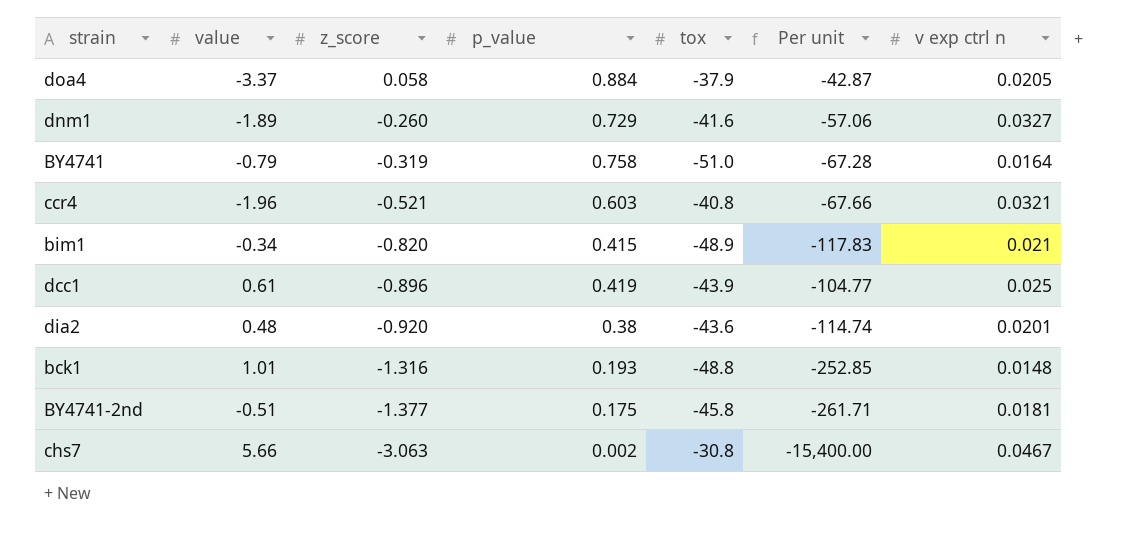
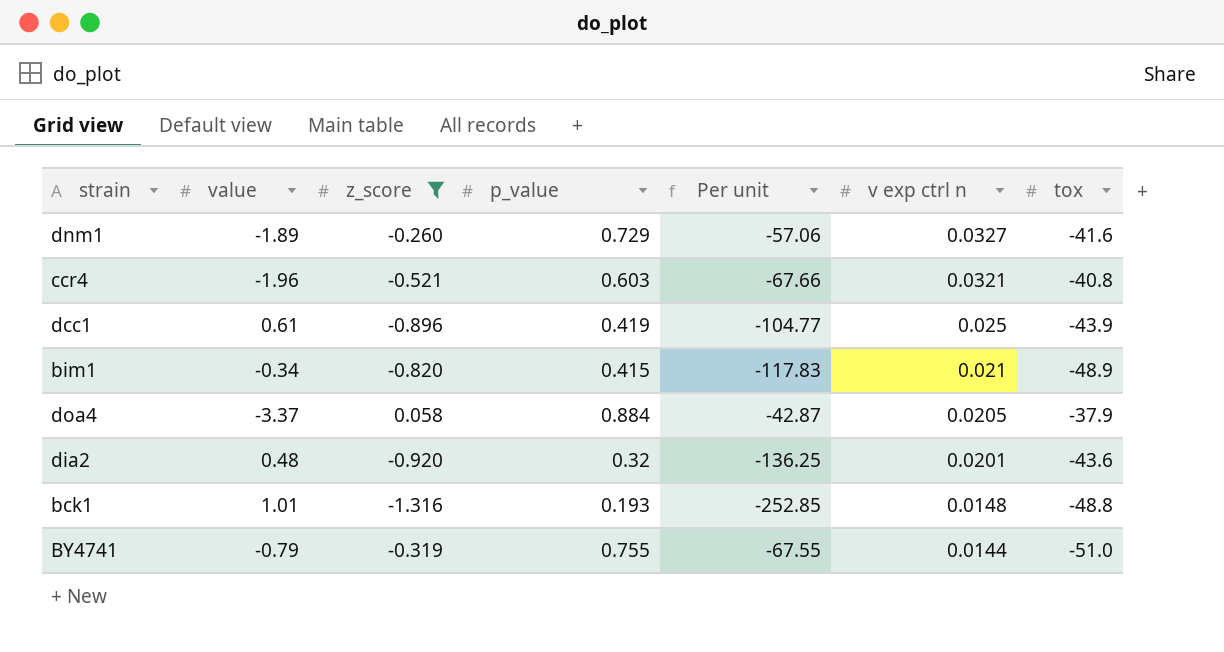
filter: none -> z_score >= -1.316
row order: z_score descending -> v exp ctrl n descending
column tox | position: 5 -> 7
dia2 | p_value: 0.38 -> 0.32
dia2 | Per unit: -114.74 -> -136.25
BY4741 | p_value: 0.758 -> 0.755
BY4741 | Per unit: -67.28 -> -67.55
BY4741 | v exp ctrl n: 0.0164 -> 0.0144

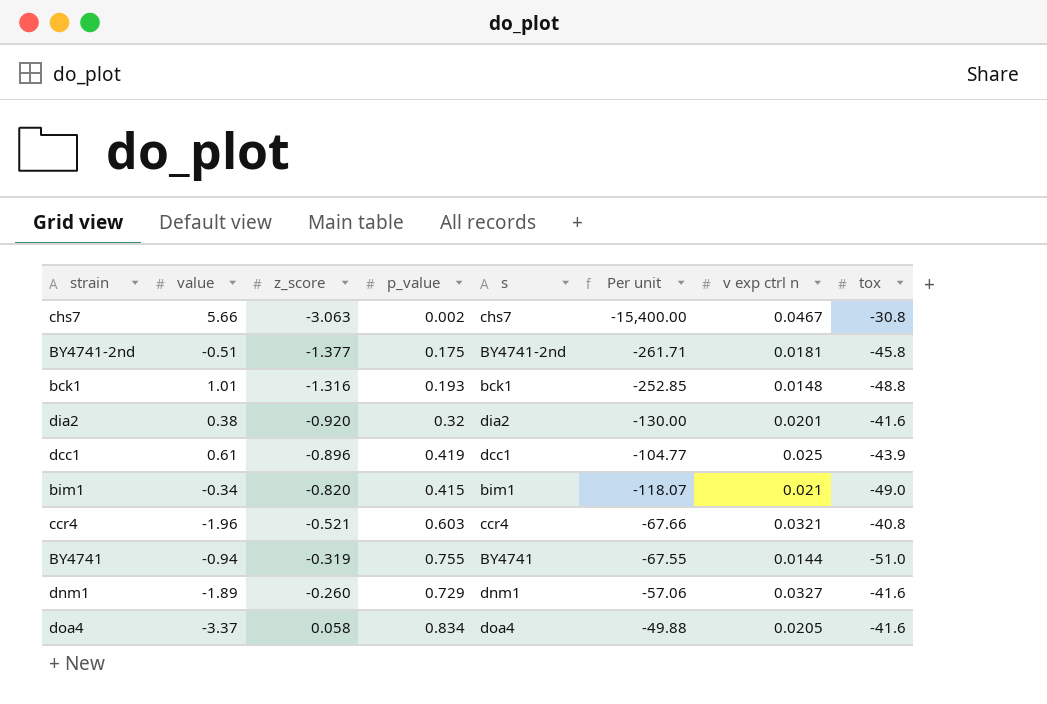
filter: z_score >= -1.316 -> none
row order: v exp ctrl n descending -> z_score ascending
column s | position: none -> 5
dia2 | value: 0.48 -> 0.38
dia2 | Per unit: -136.25 -> -130.00
dia2 | tox: -43.6 -> -41.6
bim1 | Per unit: -117.83 -> -118.07
bim1 | tox: -48.9 -> -49.0
BY4741 | value: -0.79 -> -0.94
doa4 | p_value: 0.884 -> 0.834
doa4 | Per unit: -42.87 -> -49.88
doa4 | tox: -37.9 -> -41.6

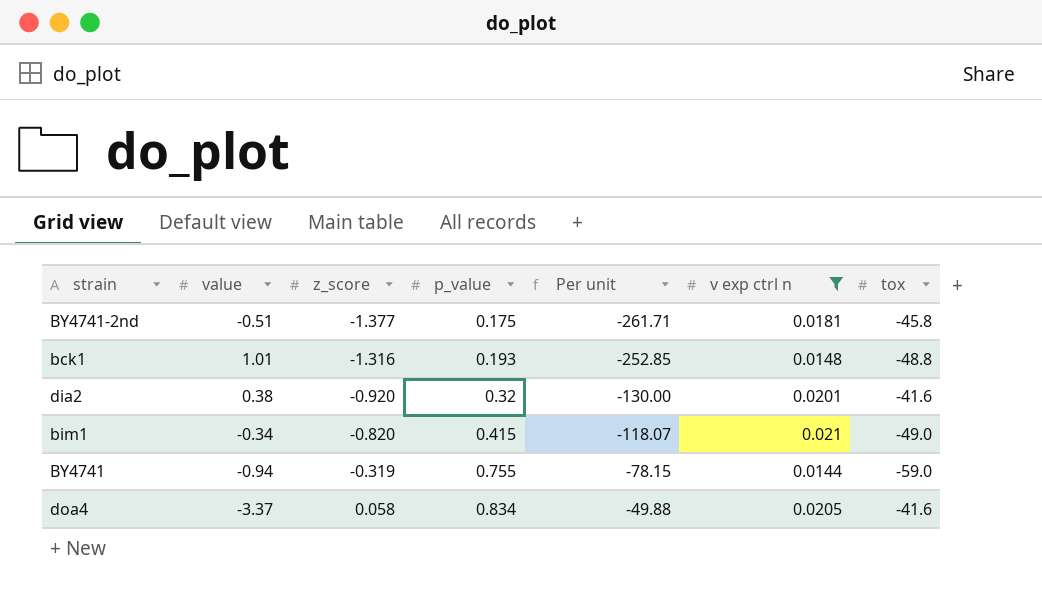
filter: none -> v exp ctrl n <= 0.021
column s | position: 5 -> none
BY4741 | Per unit: -67.55 -> -78.15
BY4741 | tox: -51.0 -> -59.0

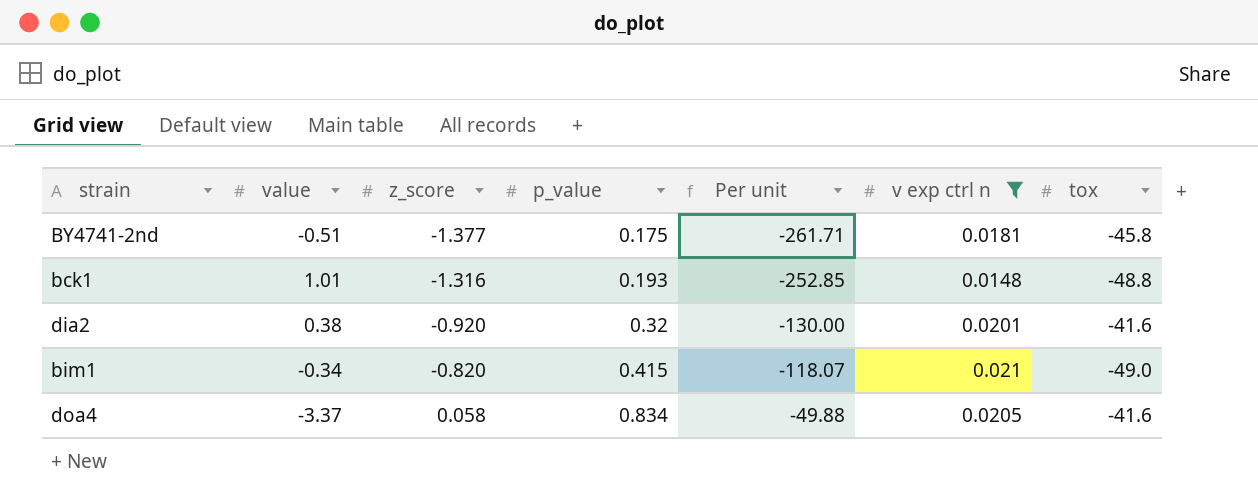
row BY4741: -0.94 | -0.319 | 0.755 | -78.15 | 0.0144 | -59.0 -> none

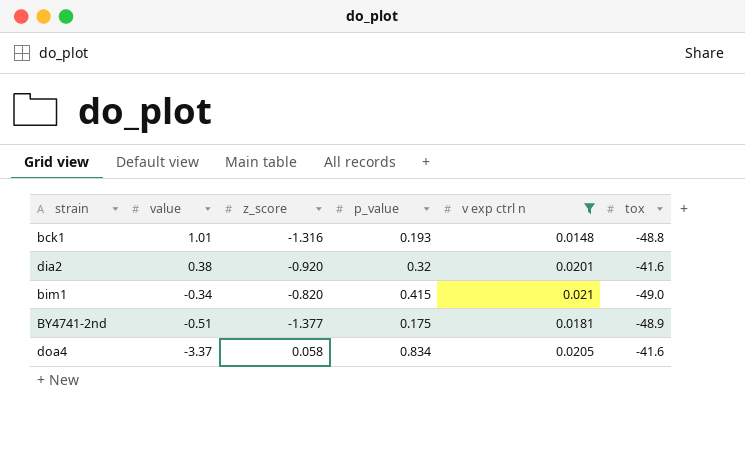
row order: z_score ascending -> value descending
column Per unit | formula: [tox] / [p_value] -> none
BY4741-2nd | tox: -45.8 -> -48.9

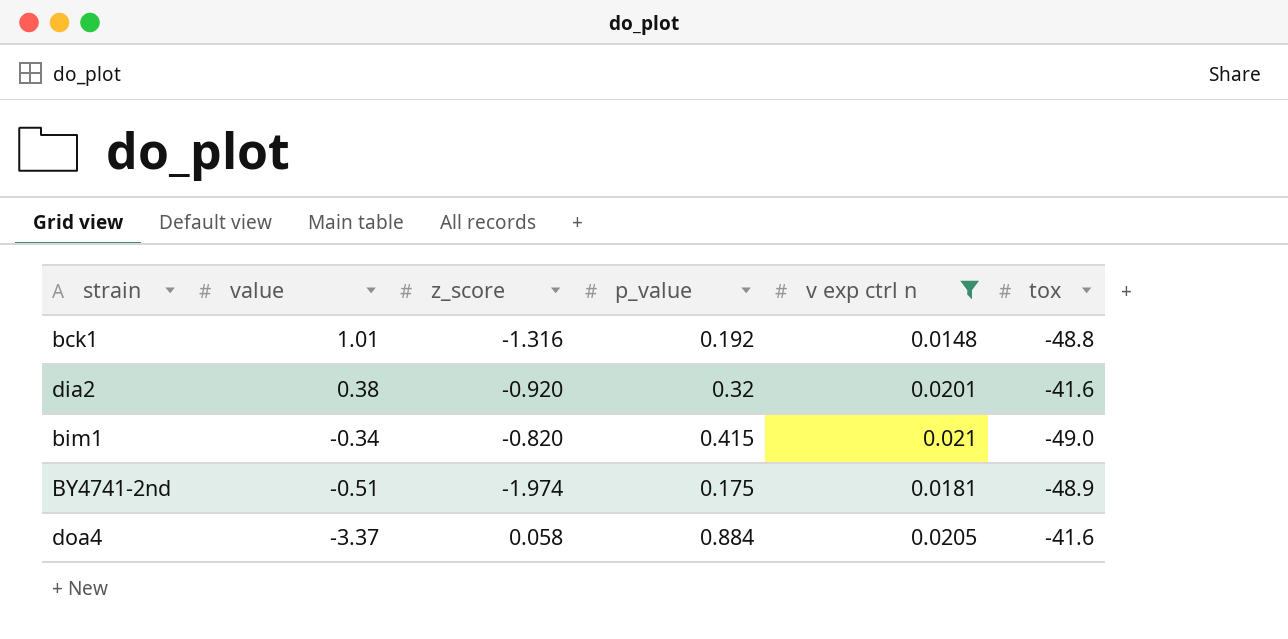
bck1 | p_value: 0.193 -> 0.192
BY4741-2nd | z_score: -1.377 -> -1.974
doa4 | p_value: 0.834 -> 0.884

